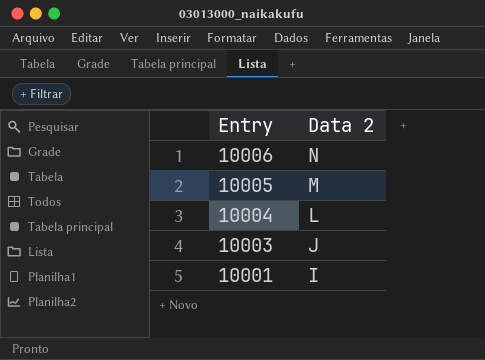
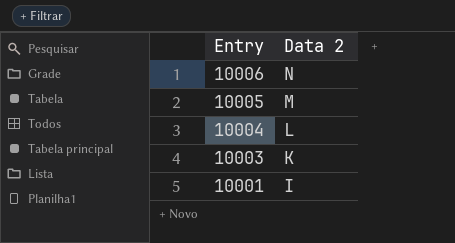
10003 | Data 2: J -> K

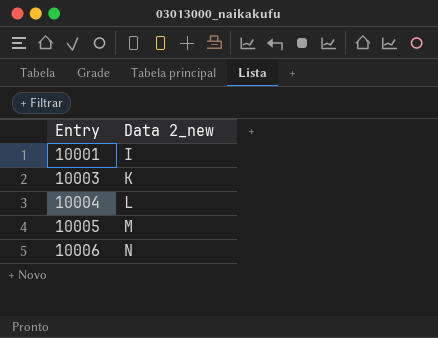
row order: Entry descending -> Entry ascending
column name: Data 2 -> Data 2_new

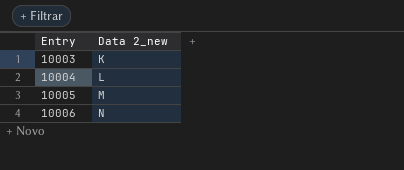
row 10001: I -> none

